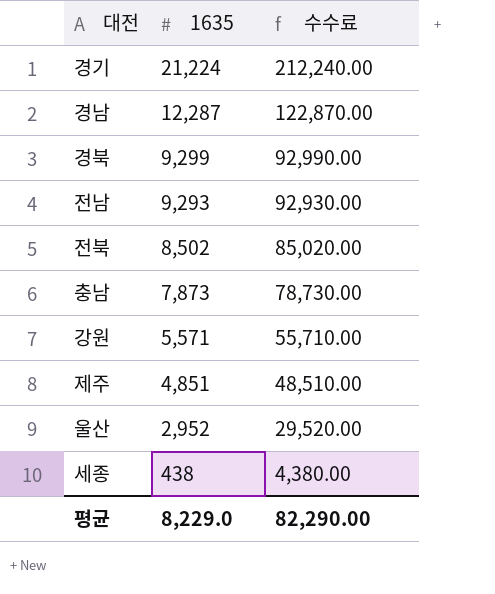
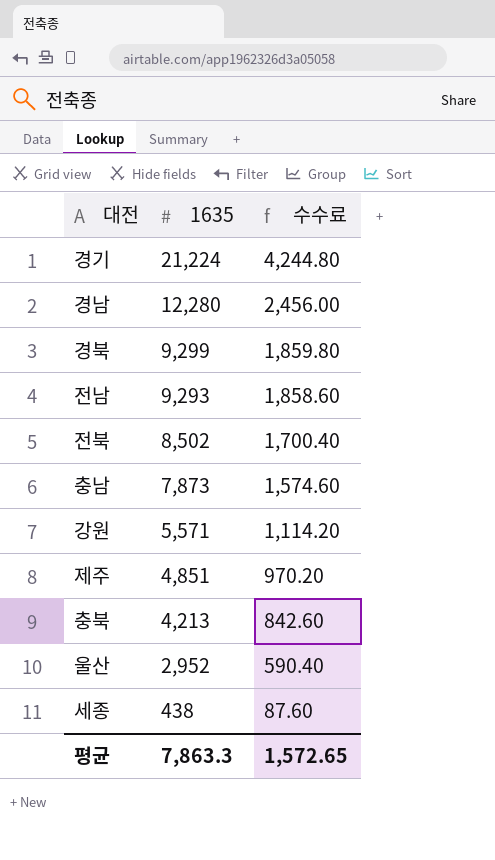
column 수수료 | formula: [1635] * 10 -> [1635] * 0.2
경남 | 1635: 12,287 -> 12,280
row 충북: none -> 4,213 | 842.60
평균 | 1635: 8,229.0 -> 7,863.3
평균 | 수수료: 82,290.00 -> 1,572.65

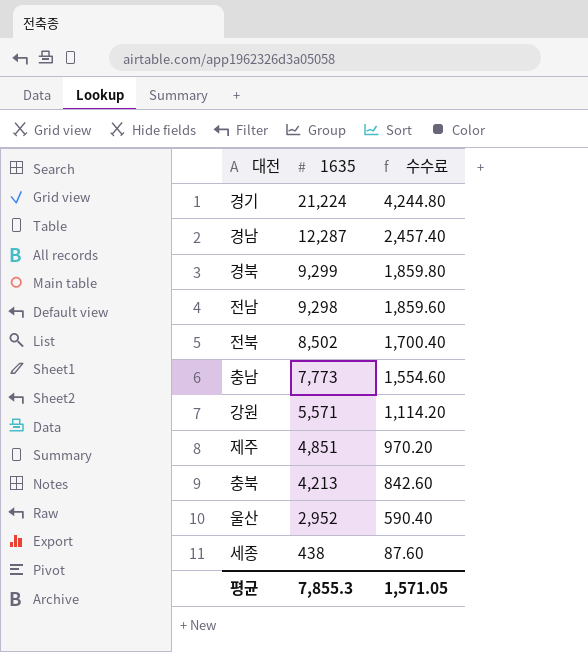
경남 | 1635: 12,280 -> 12,287
경남 | 수수료: 2,456.00 -> 2,457.40
전남 | 1635: 9,293 -> 9,298
전남 | 수수료: 1,858.60 -> 1,859.60
충남 | 1635: 7,873 -> 7,773
충남 | 수수료: 1,574.60 -> 1,554.60
평균 | 1635: 7,863.3 -> 7,855.3
평균 | 수수료: 1,572.65 -> 1,571.05

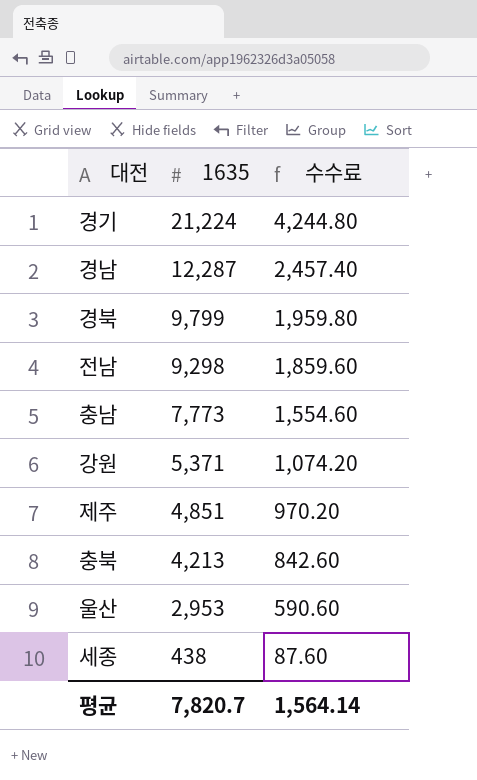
row 전북: 8,502 | 1,700.40 -> none
경북 | 1635: 9,299 -> 9,799
경북 | 수수료: 1,859.80 -> 1,959.80
강원 | 1635: 5,571 -> 5,371
강원 | 수수료: 1,114.20 -> 1,074.20
울산 | 1635: 2,952 -> 2,953
울산 | 수수료: 590.40 -> 590.60
평균 | 1635: 7,855.3 -> 7,820.7
평균 | 수수료: 1,571.05 -> 1,564.14

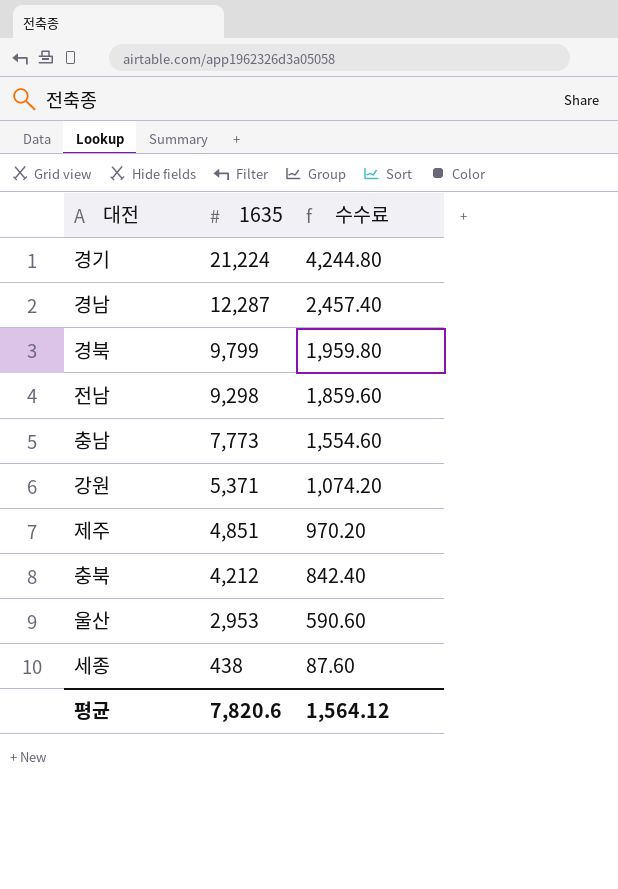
충북 | 1635: 4,213 -> 4,212
충북 | 수수료: 842.60 -> 842.40
평균 | 1635: 7,820.7 -> 7,820.6
평균 | 수수료: 1,564.14 -> 1,564.12

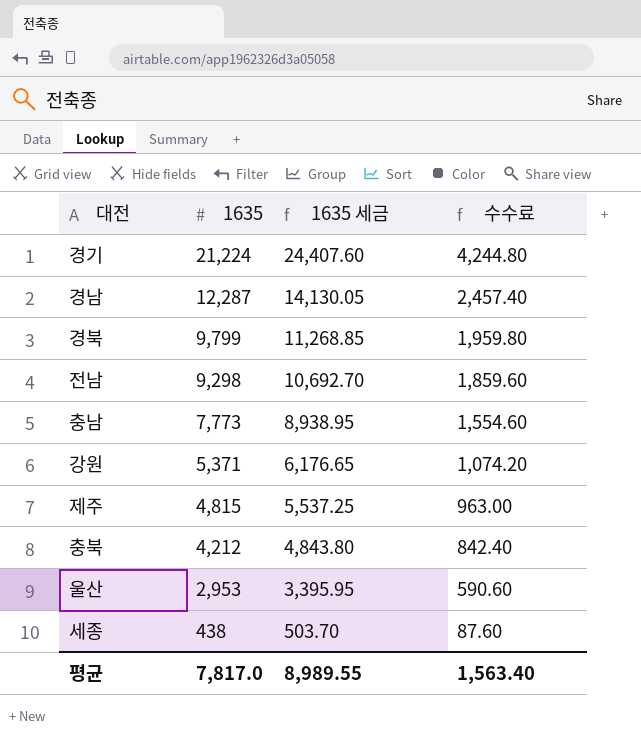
column 1635 세금 | formula: none -> [1635] * 1.15
제주 | 1635: 4,851 -> 4,815
제주 | 수수료: 970.20 -> 963.00
평균 | 1635: 7,820.6 -> 7,817.0
평균 | 수수료: 1,564.12 -> 1,563.40

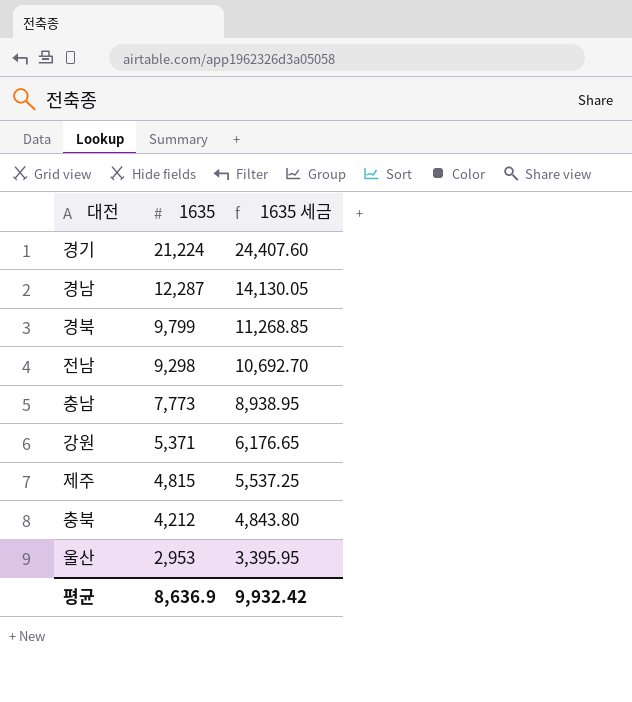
column 수수료 | formula: [1635] * 0.2 -> none
row 세종: 438 | 503.70 | 87.60 -> none
평균 | 1635: 7,817.0 -> 8,636.9
평균 | 1635 세금: 8,989.55 -> 9,932.42

